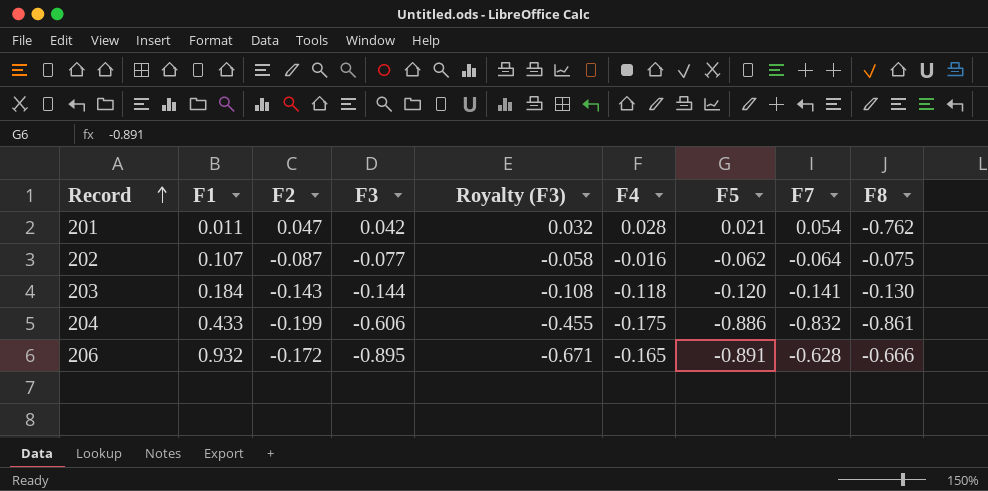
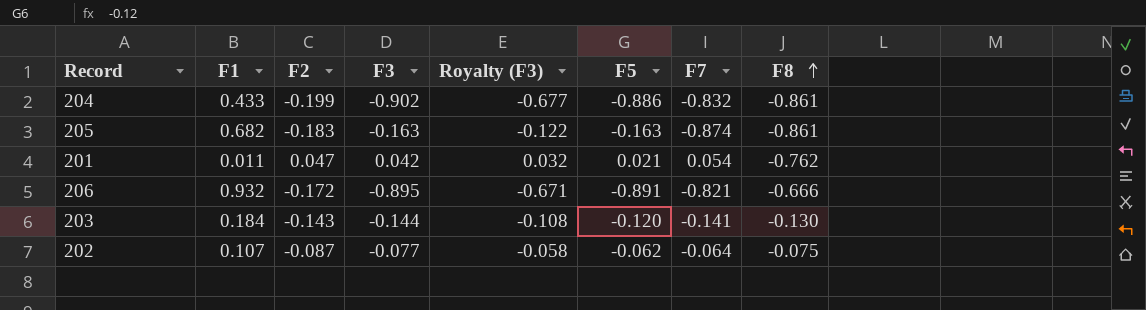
row order: Record ascending -> F8 ascending
column F4 | position: 6 -> none
204 | F3: -0.606 -> -0.902
204 | Royalty (F3): -0.455 -> -0.677
row 205: none -> 0.682 | -0.183 | -0.163 | -0.122 | -0.163 | -0.874 | -0.861
206 | F7: -0.628 -> -0.821

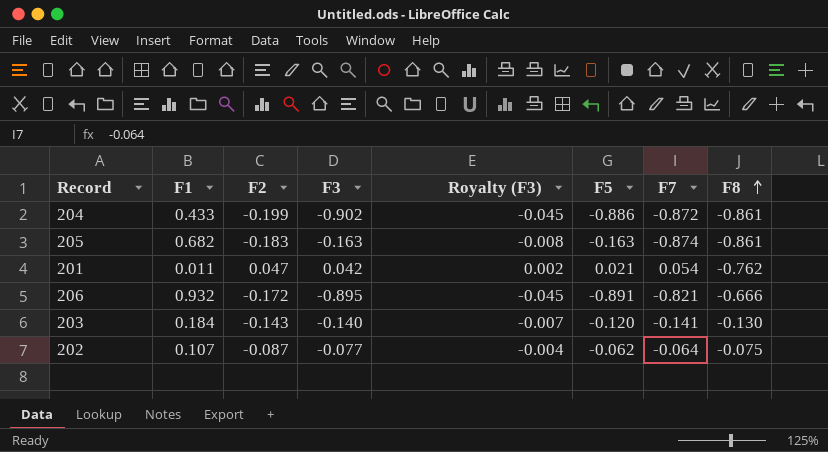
column Royalty (F3) | formula: [F3] * 0.75 -> [F3] * 0.05
204 | F7: -0.832 -> -0.872
203 | F3: -0.144 -> -0.140

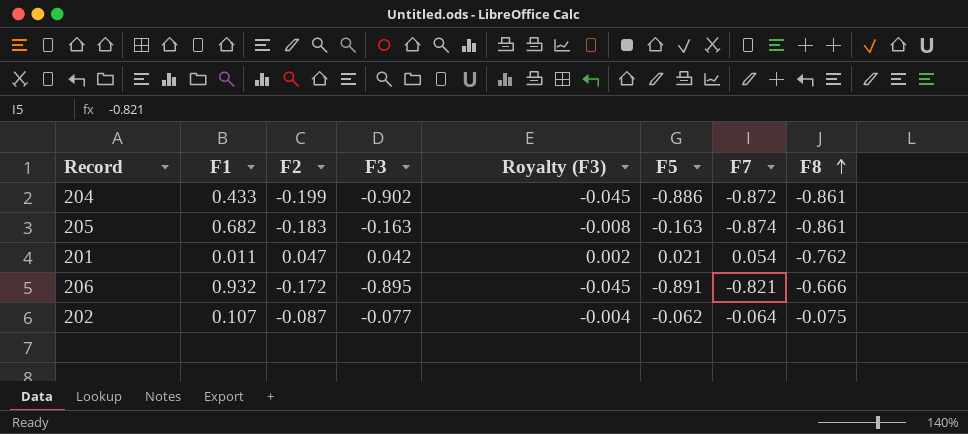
row 203: 0.184 | -0.143 | -0.140 | -0.007 | -0.120 | -0.141 | -0.130 -> none

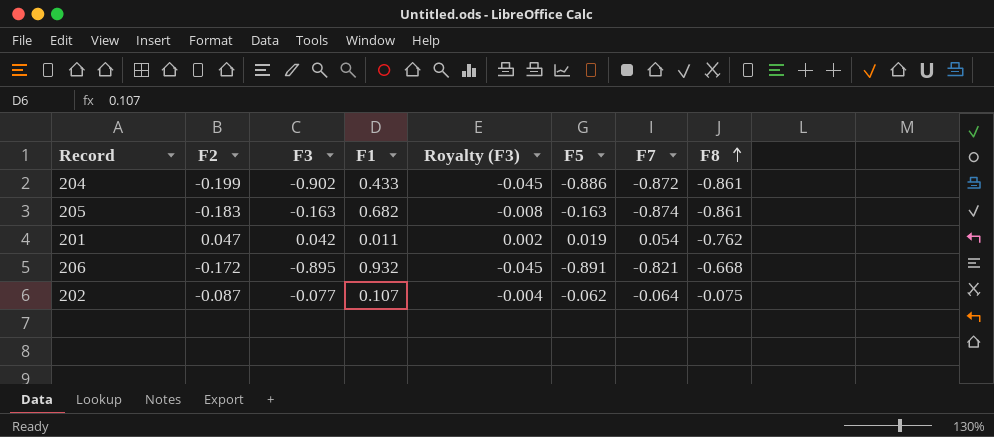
column F1 | position: 2 -> 4
201 | F5: 0.021 -> 0.019
206 | F8: -0.666 -> -0.668

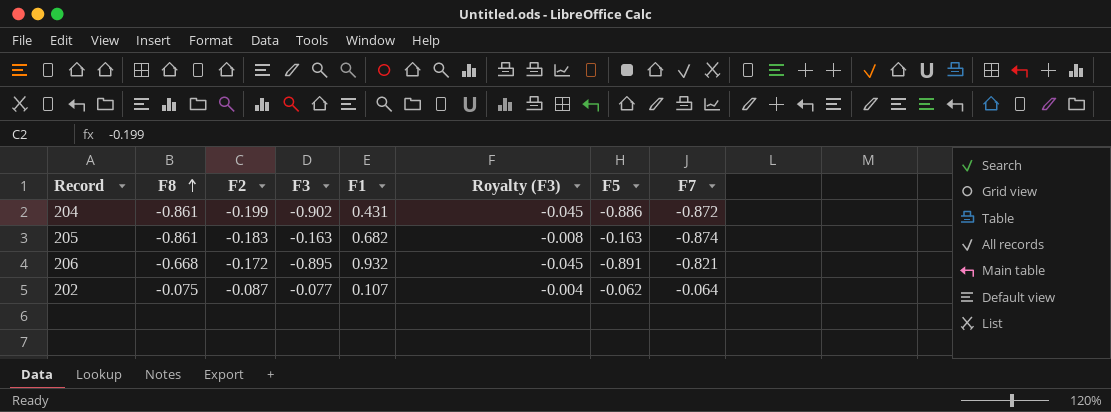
column F8 | position: 8 -> 2
row 201: 0.047 | 0.042 | 0.011 | 0.002 | 0.019 | 0.054 | -0.762 -> none
204 | F1: 0.433 -> 0.431

